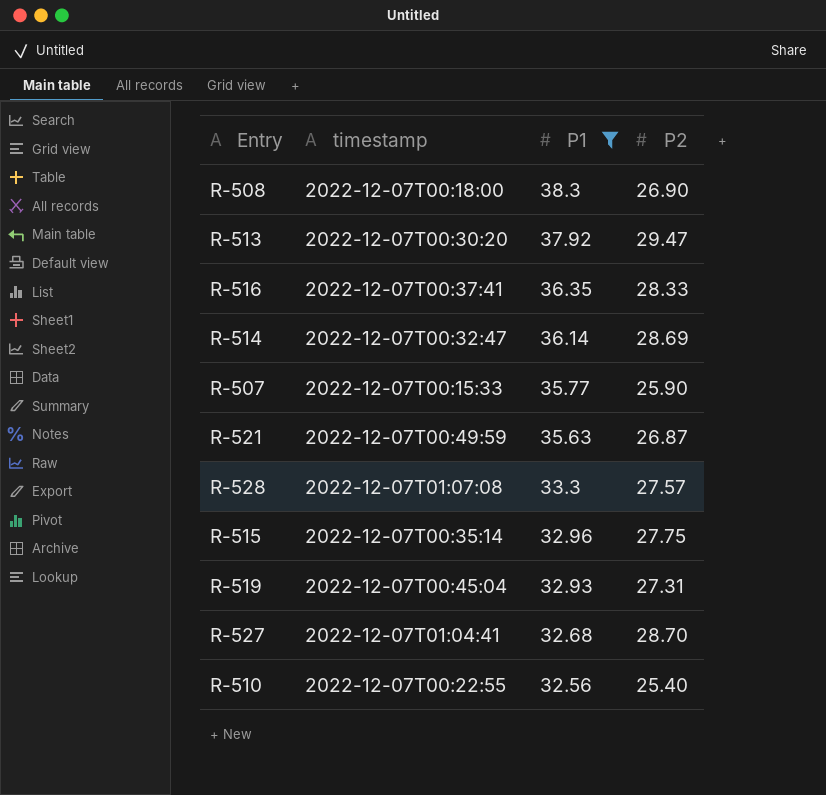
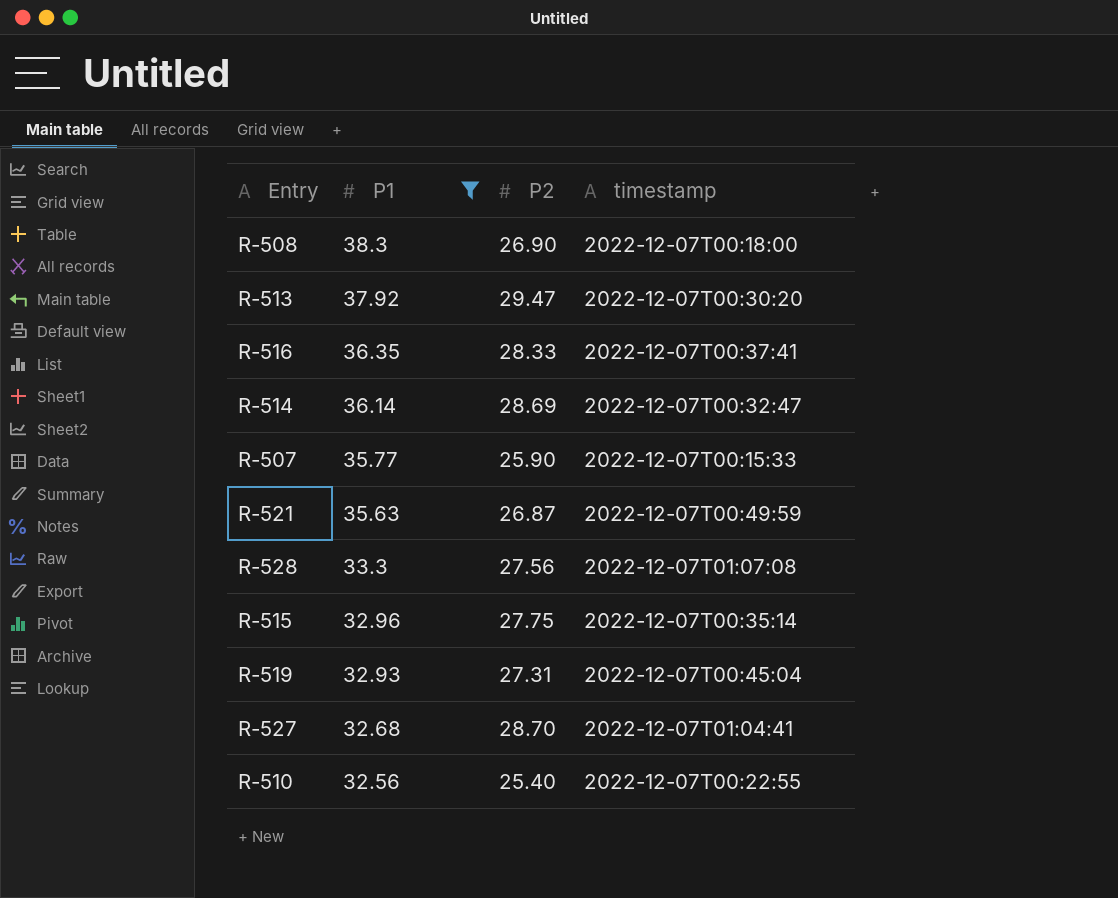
column timestamp | position: 2 -> 4
R-528 | P2: 27.57 -> 27.56

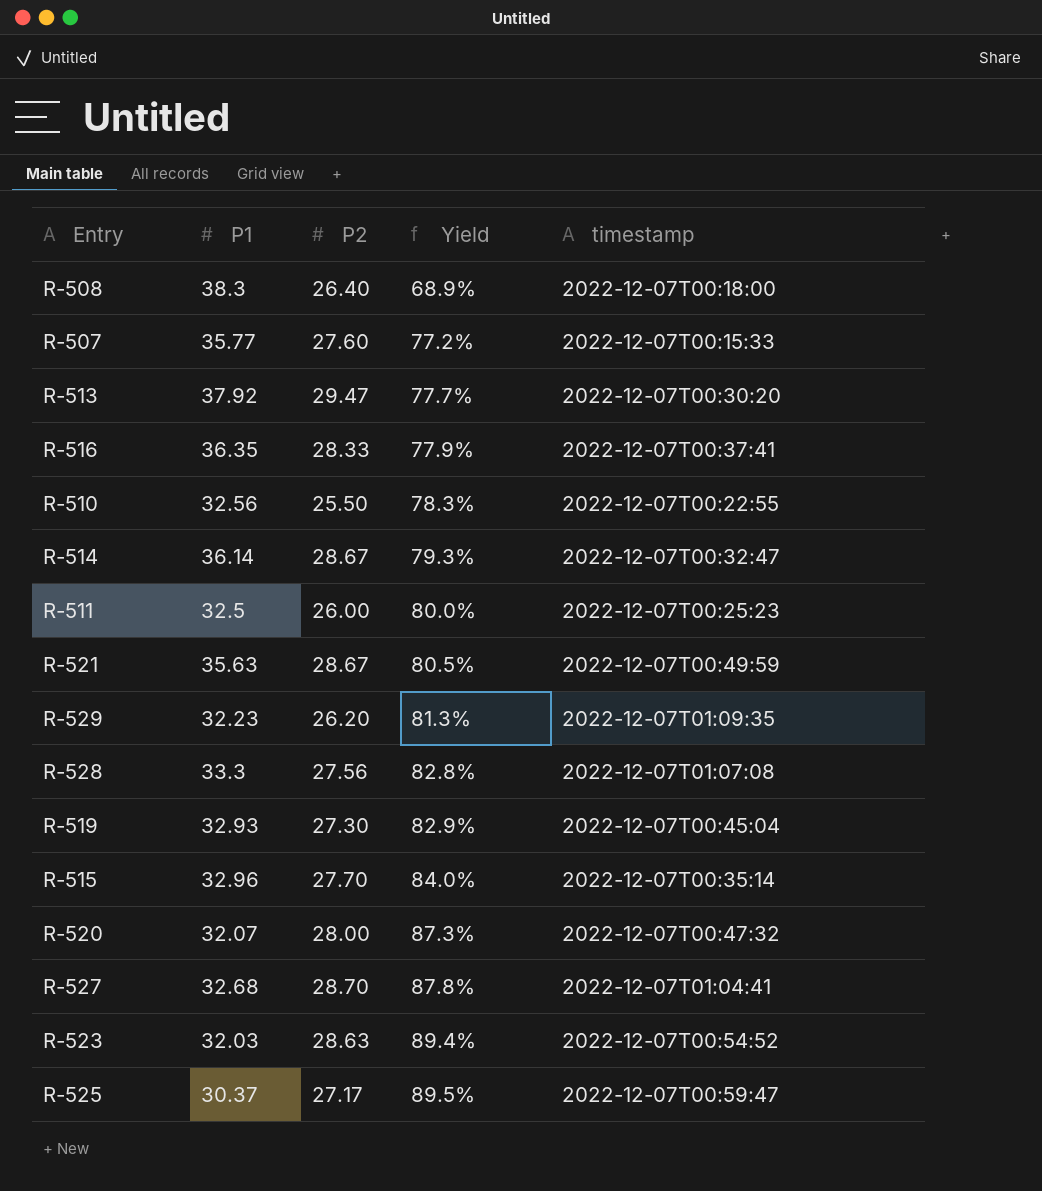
filter: P1 >= 32.56 -> none
row order: P1 descending -> Yield ascending
column Yield | formula: none -> [P2] / [P1]
R-508 | P2: 26.90 -> 26.40
R-507 | P2: 25.90 -> 27.60
R-510 | P2: 25.40 -> 25.50
R-514 | P2: 28.69 -> 28.67
R-521 | P2: 26.87 -> 28.67
R-519 | P2: 27.31 -> 27.30
R-515 | P2: 27.75 -> 27.70

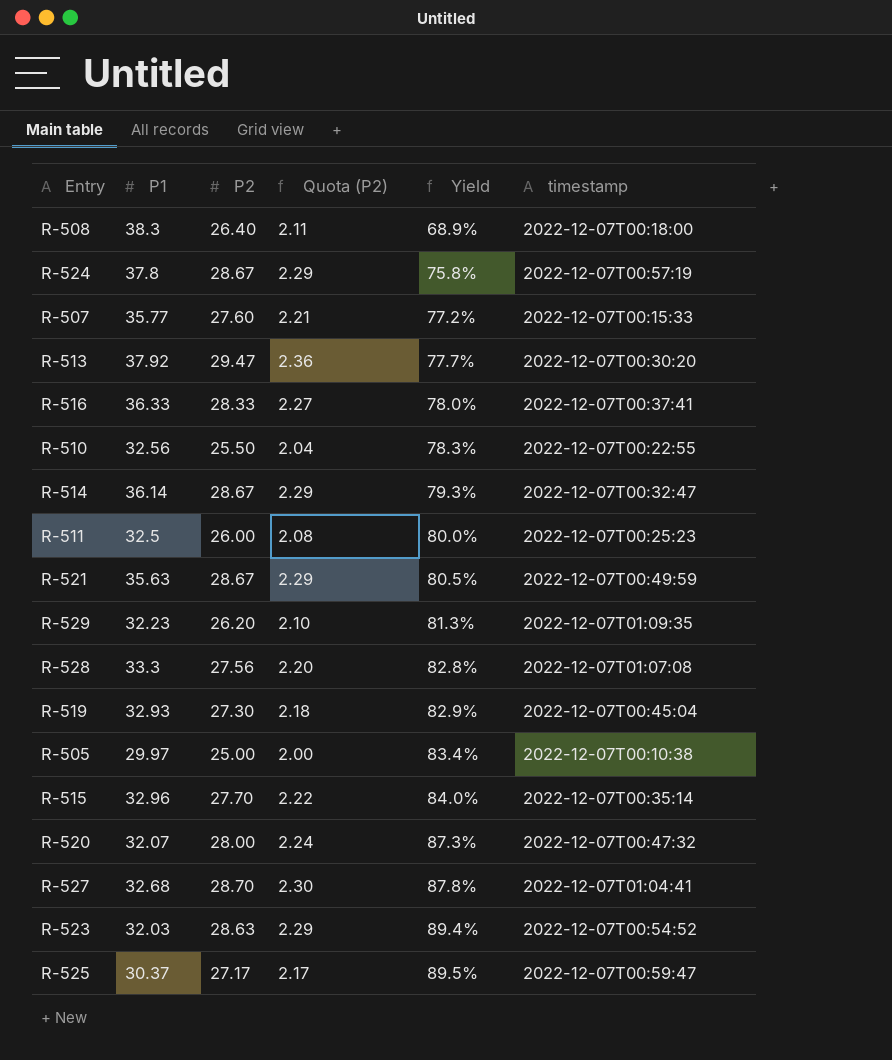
column Quota (P2) | formula: none -> [P2] * 0.08
row R-524: none -> 37.8 | 28.67 | 2.29 | 75.8% | 2022-12-07T00:57:19
R-516 | P1: 36.35 -> 36.33
R-516 | Yield: 77.9% -> 78.0%
row R-505: none -> 29.97 | 25.00 | 2.00 | 83.4% | 2022-12-07T00:10:38

